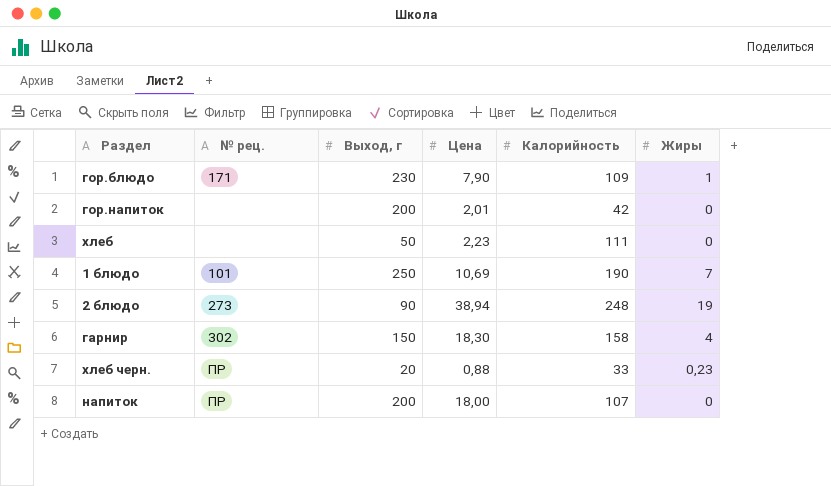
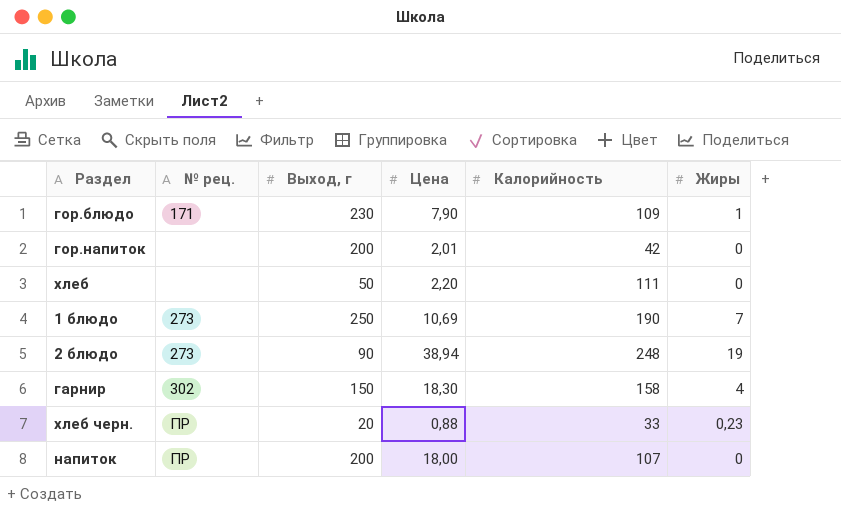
хлеб | Цена: 2,23 -> 2,20
1 блюдо | № рец.: 101 -> 273

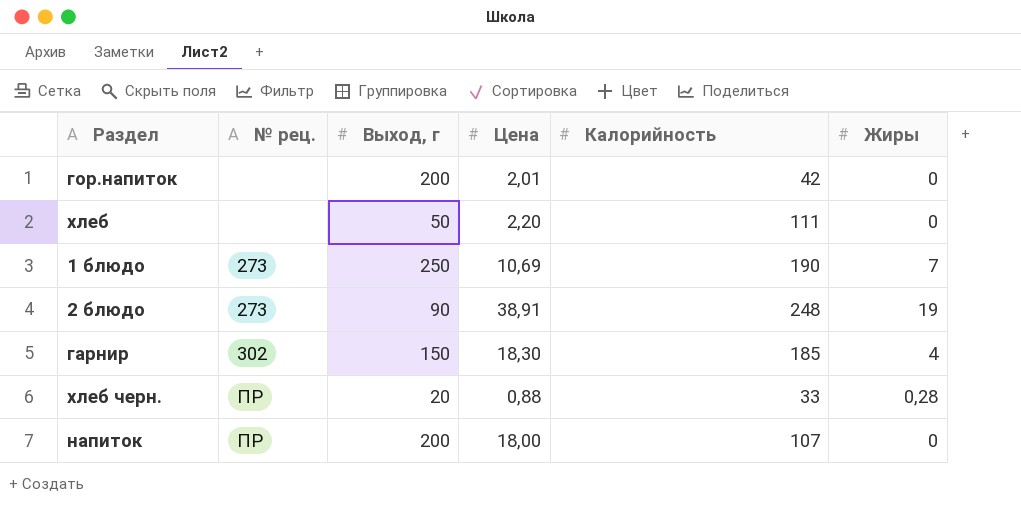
row гор.блюдо: 171 | 230 | 7,90 | 109 | 1 -> none
2 блюдо | Цена: 38,94 -> 38,91
гарнир | Калорийность: 158 -> 185
хлеб черн. | Жиры: 0,23 -> 0,28

